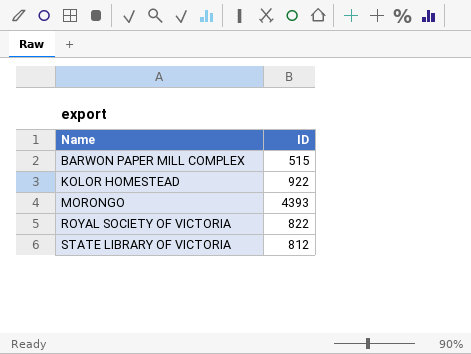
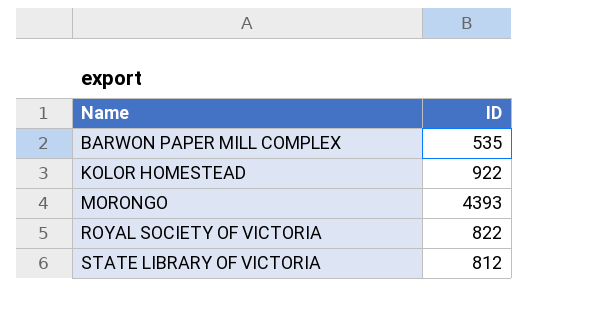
BARWON PAPER MILL COMPLEX | ID: 515 -> 535

